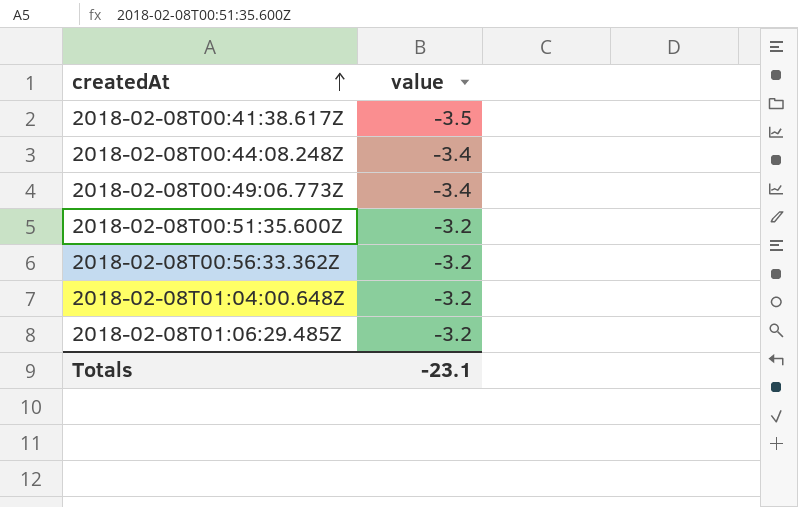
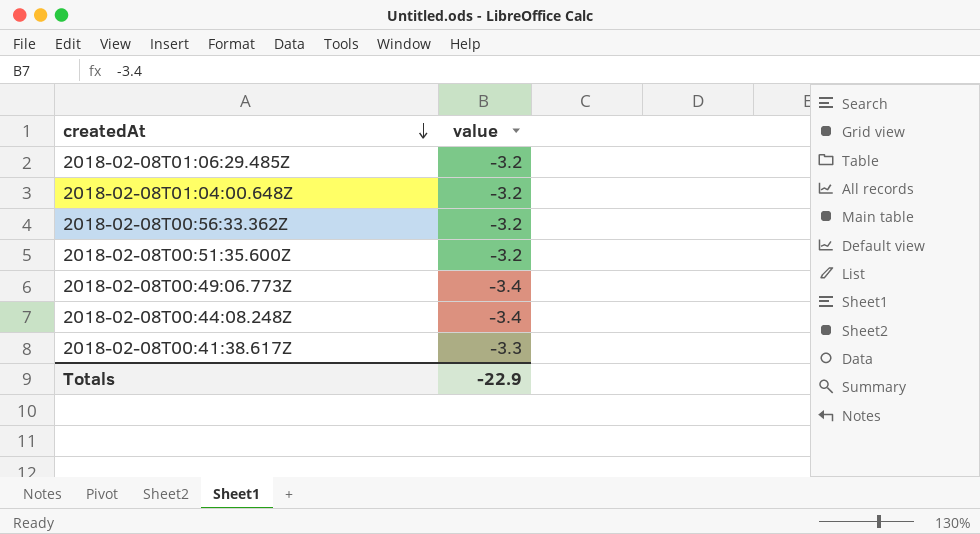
row order: createdAt ascending -> createdAt descending
2018-02-08T00:41:38.617Z | value: -3.5 -> -3.3
Totals | value: -23.1 -> -22.9

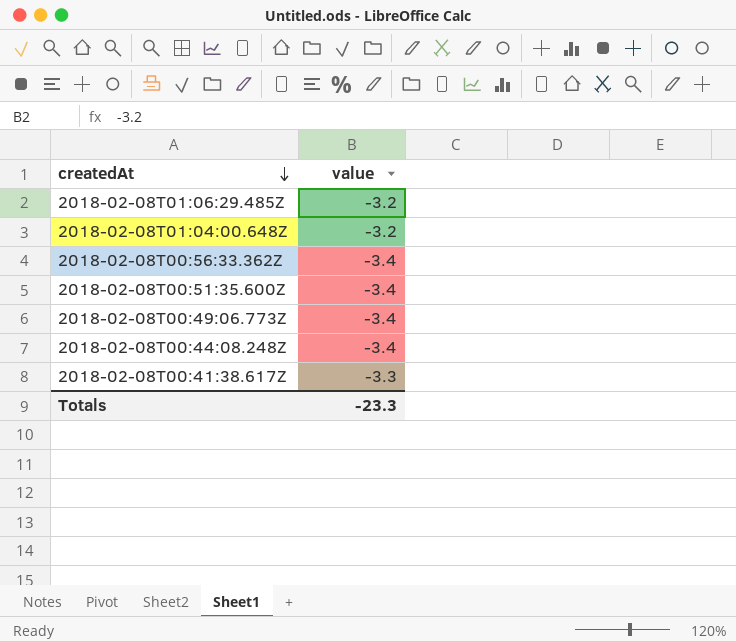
2018-02-08T00:56:33.362Z | value: -3.2 -> -3.4
2018-02-08T00:51:35.600Z | value: -3.2 -> -3.4
Totals | value: -22.9 -> -23.3

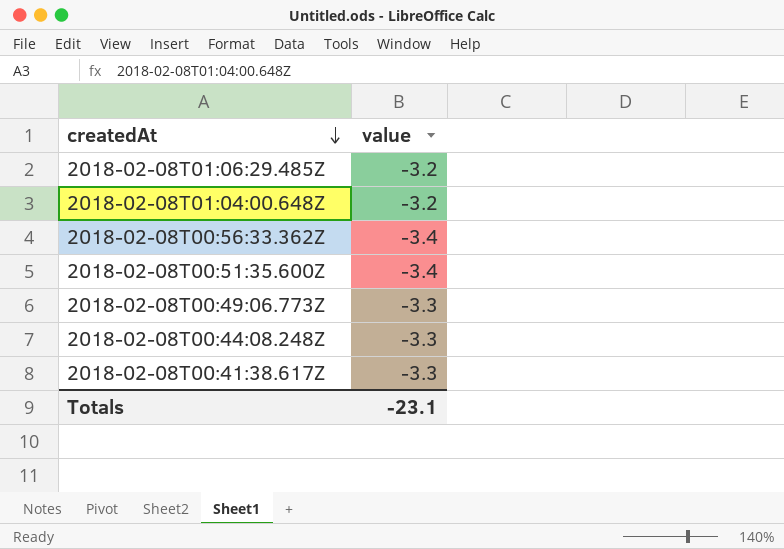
2018-02-08T00:49:06.773Z | value: -3.4 -> -3.3
2018-02-08T00:44:08.248Z | value: -3.4 -> -3.3
Totals | value: -23.3 -> -23.1

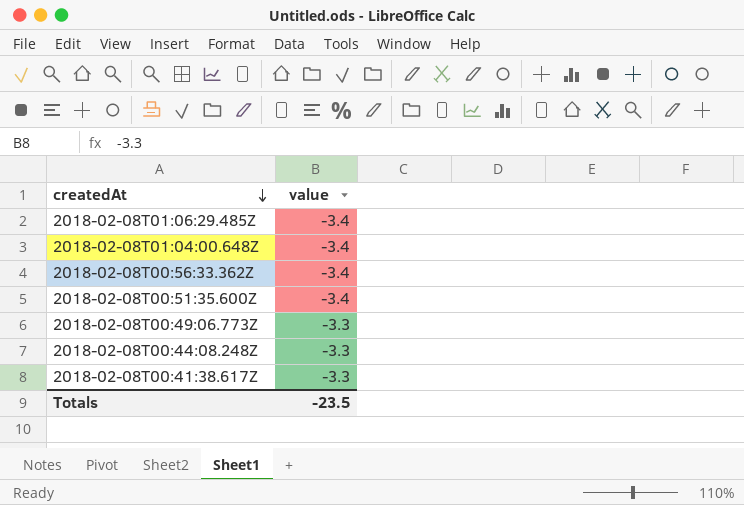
2018-02-08T01:06:29.485Z | value: -3.2 -> -3.4
2018-02-08T01:04:00.648Z | value: -3.2 -> -3.4
Totals | value: -23.1 -> -23.5

